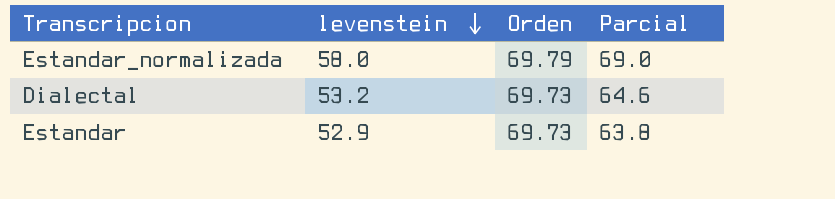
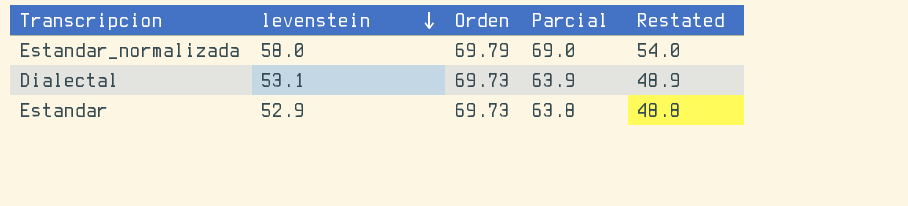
column Restated | formula: none -> [Parcial] - 15
Dialectal | levenstein: 53.2 -> 53.1
Dialectal | Parcial: 64.6 -> 63.9

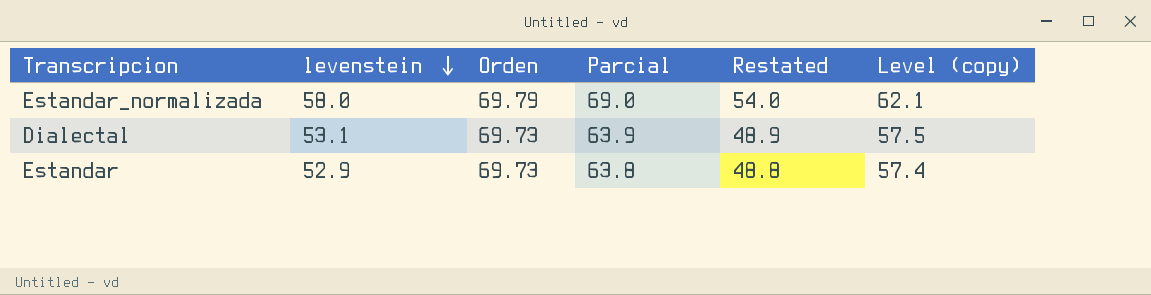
column Level (copy) | formula: none -> [Parcial] * 0.9

